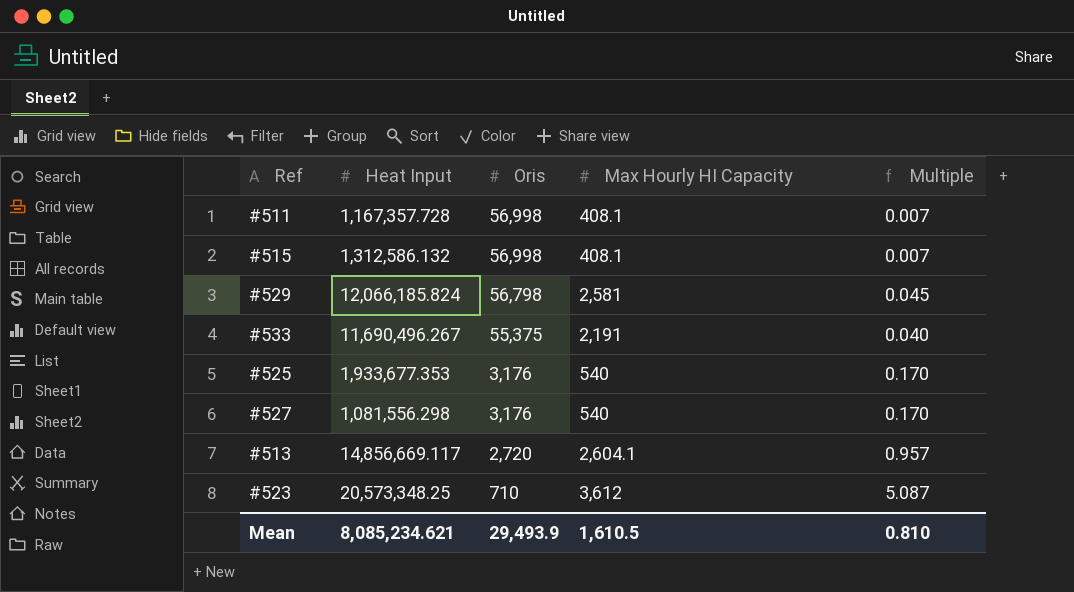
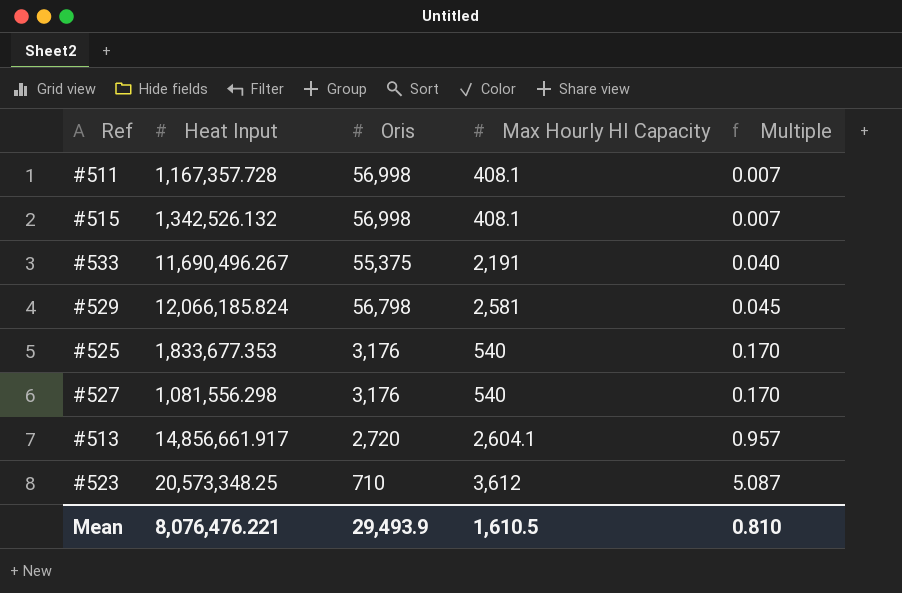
row order: Oris descending -> Multiple ascending
#515 | Heat Input: 1,312,586.132 -> 1,342,526.132
#525 | Heat Input: 1,933,677.353 -> 1,833,677.353
#513 | Heat Input: 14,856,669.117 -> 14,856,661.917
Mean | Heat Input: 8,085,234.621 -> 8,076,476.221

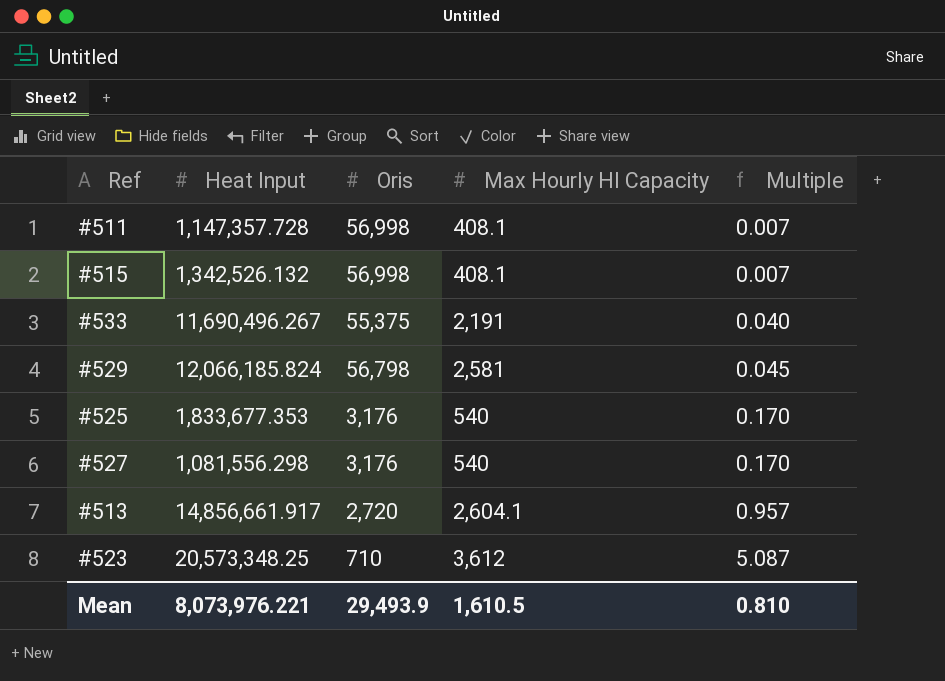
#511 | Heat Input: 1,167,357.728 -> 1,147,357.728
Mean | Heat Input: 8,076,476.221 -> 8,073,976.221

